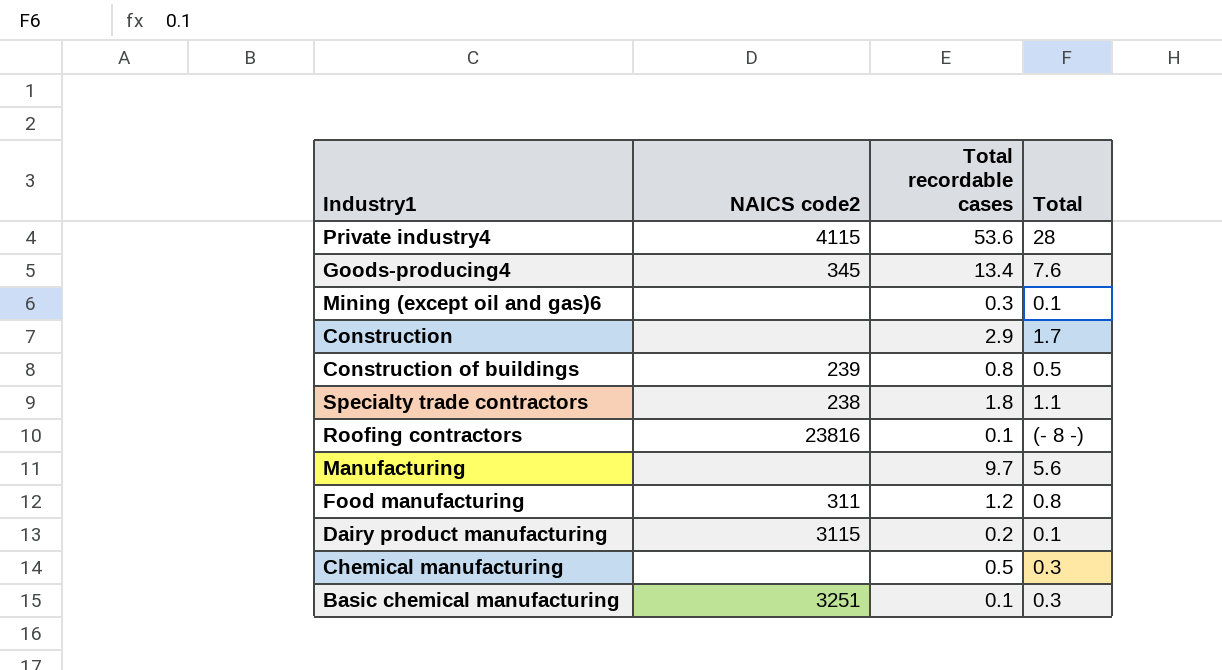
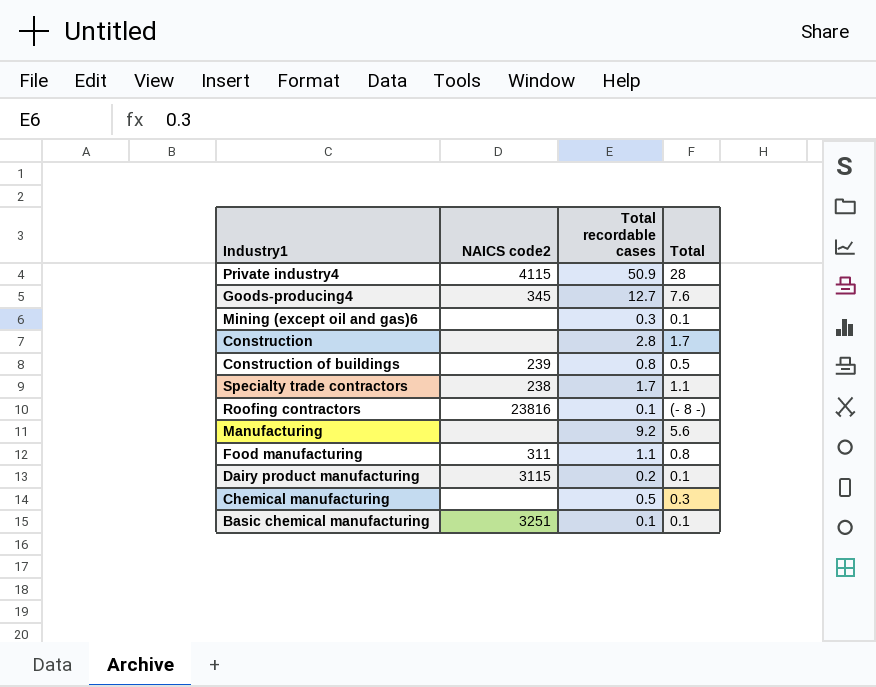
Private industry4 | Total recordable cases: 53.6 -> 50.9
Goods-producing4 | Total recordable cases: 13.4 -> 12.7
Construction | Total recordable cases: 2.9 -> 2.8
Specialty trade contractors | Total recordable cases: 1.8 -> 1.7
Manufacturing | Total recordable cases: 9.7 -> 9.2
Food manufacturing | Total recordable cases: 1.2 -> 1.1
Basic chemical manufacturing | Total: 0.3 -> 0.1

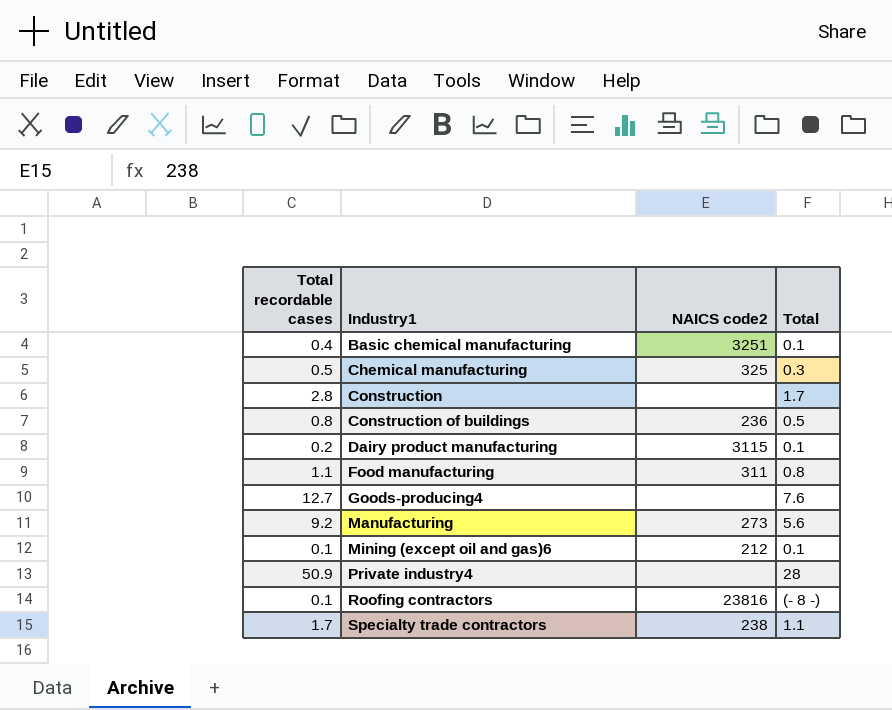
row order: none -> Industry1 ascending
column Total recordable cases | position: 3 -> 1
Basic chemical manufacturing | Total recordable cases: 0.1 -> 0.4
Chemical manufacturing | NAICS code2: none -> 325
Construction of buildings | NAICS code2: 239 -> 236
Goods-producing4 | NAICS code2: 345 -> none
Manufacturing | NAICS code2: none -> 273
Mining (except oil and gas)6 | Total recordable cases: 0.3 -> 0.1
Mining (except oil and gas)6 | NAICS code2: none -> 212
Private industry4 | NAICS code2: 4115 -> none

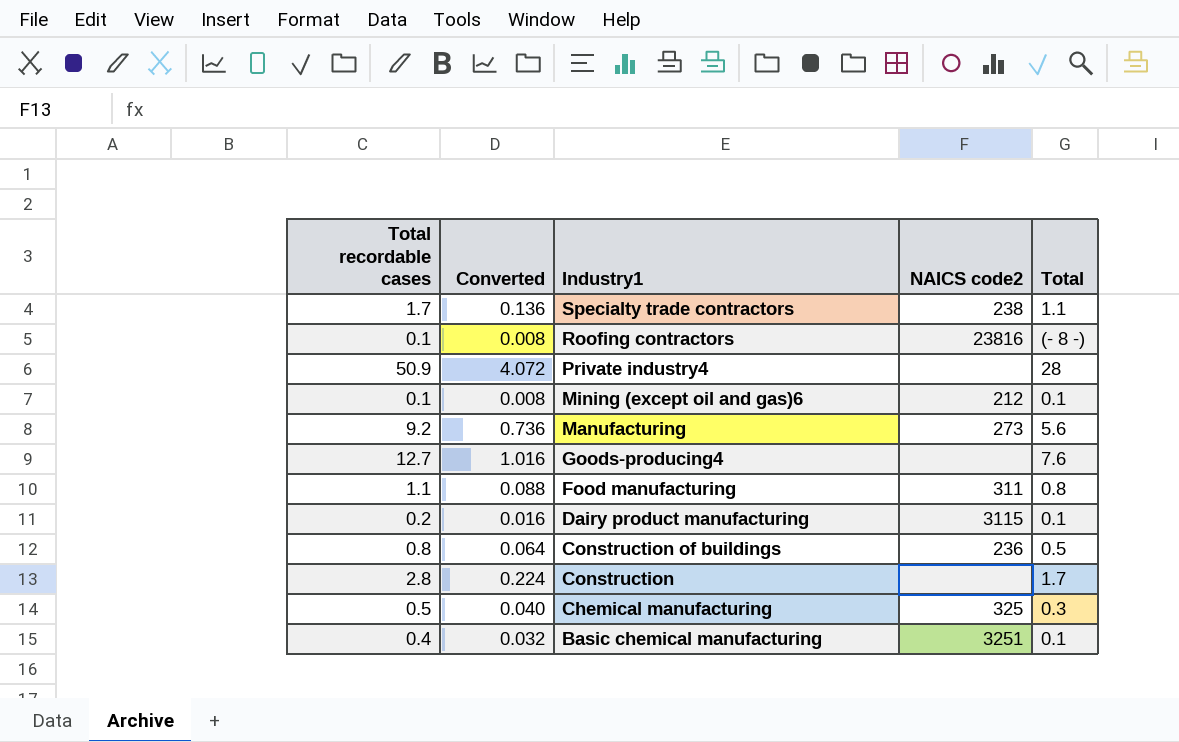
row order: Industry1 ascending -> Industry1 descending
column Converted | formula: none -> [Total recordable cases] * 0.08

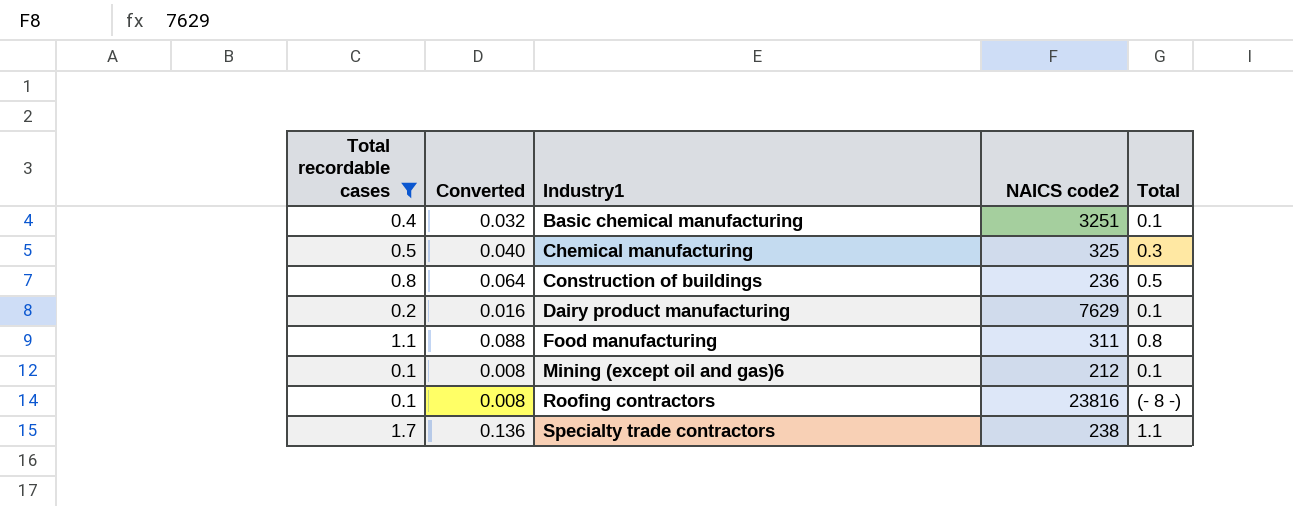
filter: none -> Total recordable cases <= 1.7
row order: Industry1 descending -> Industry1 ascending
Dairy product manufacturing | NAICS code2: 3115 -> 7629

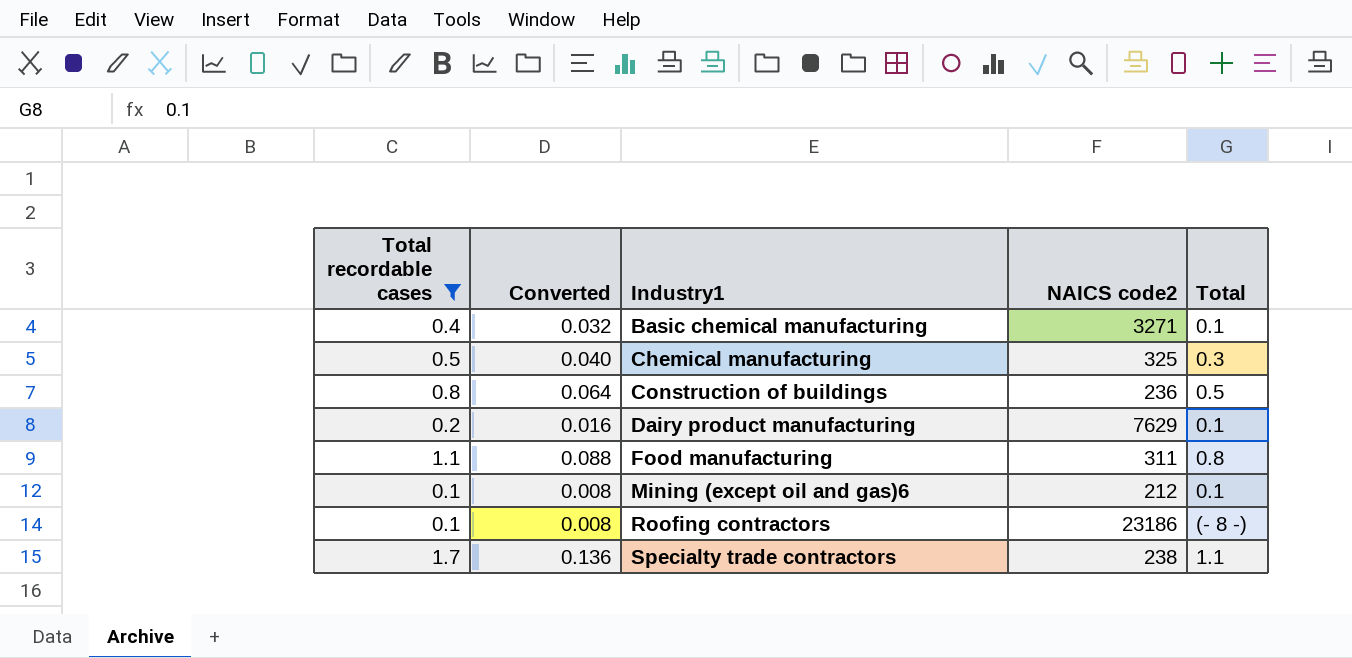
Basic chemical manufacturing | NAICS code2: 3251 -> 3271
Roofing contractors | NAICS code2: 23816 -> 23186

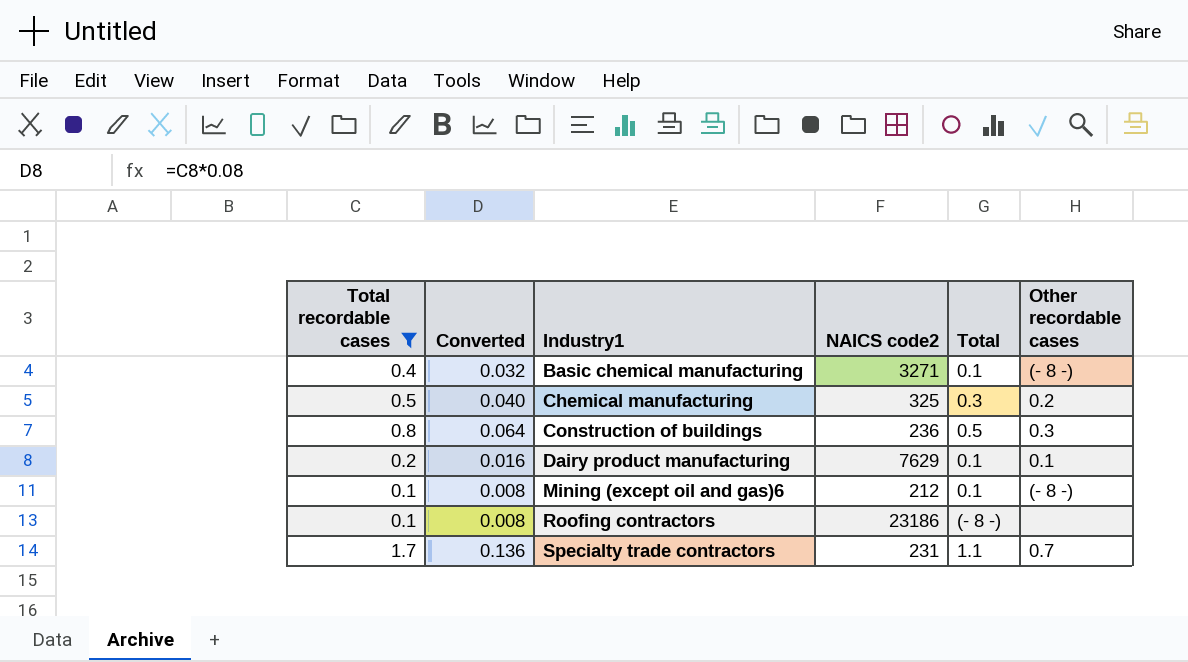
column Other recordable cases | position: none -> 6
row Food manufacturing: 1.1 | 0.088 | 311 | 0.8 -> none
Specialty trade contractors | NAICS code2: 238 -> 231

